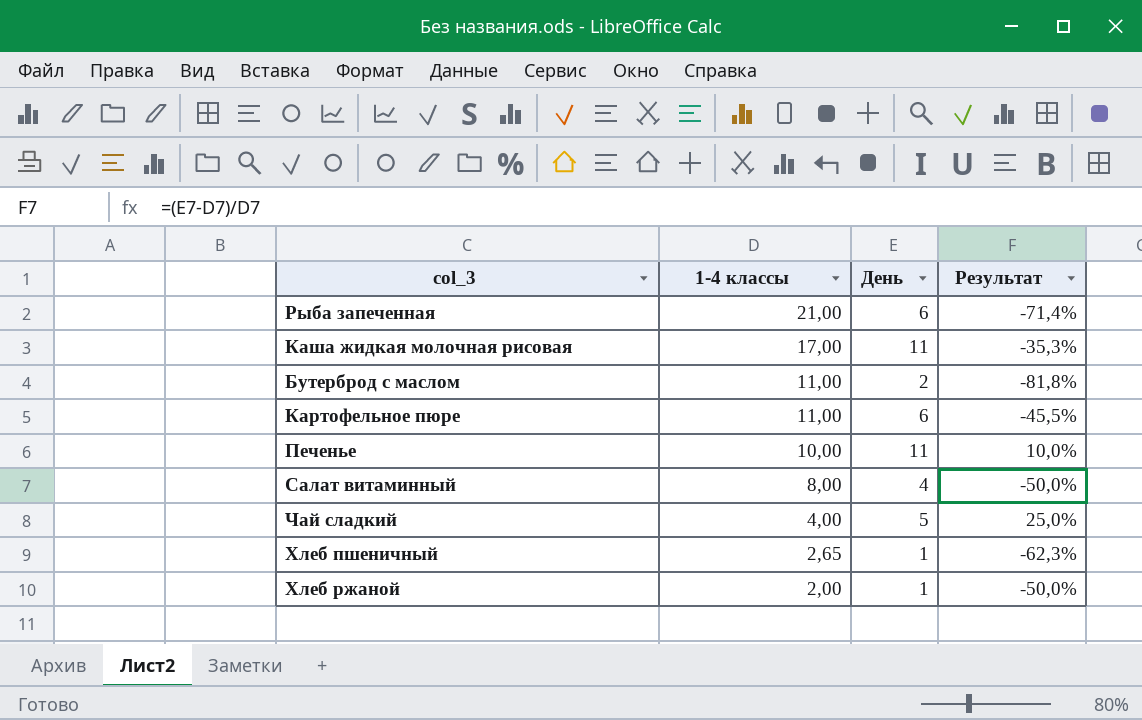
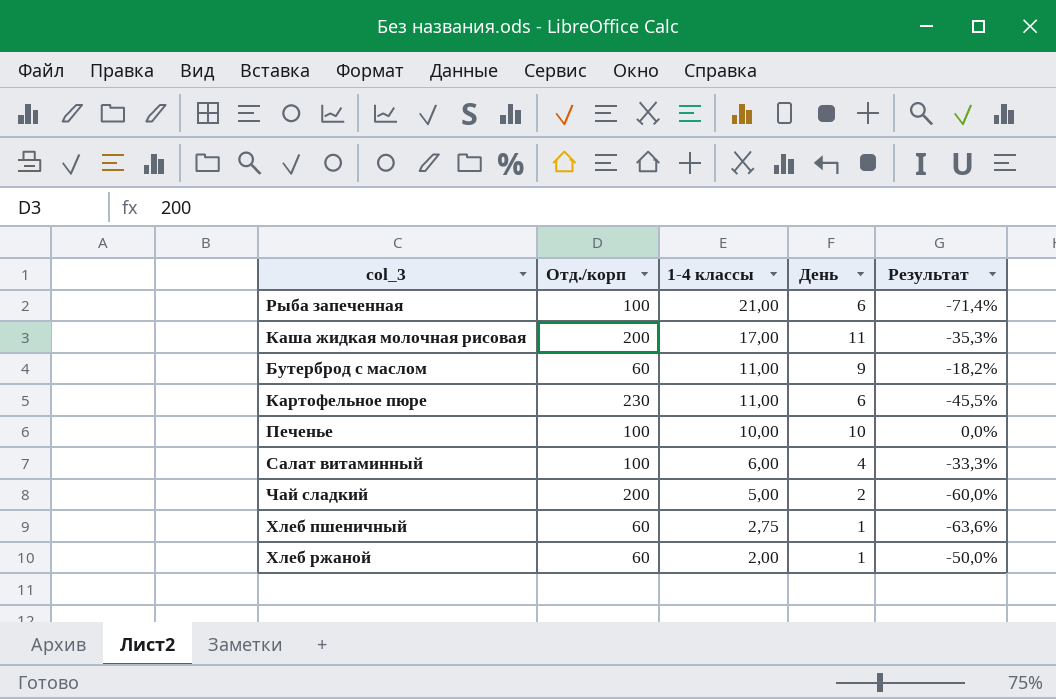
column Отд./корп | position: none -> 2
Бутерброд с маслом | День: 2 -> 9
Бутерброд с маслом | Результат: -81,8% -> -18,2%
Печенье | День: 11 -> 10
Печенье | Результат: 10,0% -> 0,0%
Салат витаминный | 1-4 классы: 8,00 -> 6,00
Салат витаминный | Результат: -50,0% -> -33,3%
Чай сладкий | 1-4 классы: 4,00 -> 5,00
Чай сладкий | День: 5 -> 2
Чай сладкий | Результат: 25,0% -> -60,0%
Хлеб пшеничный | 1-4 классы: 2,65 -> 2,75
Хлеб пшеничный | Результат: -62,3% -> -63,6%

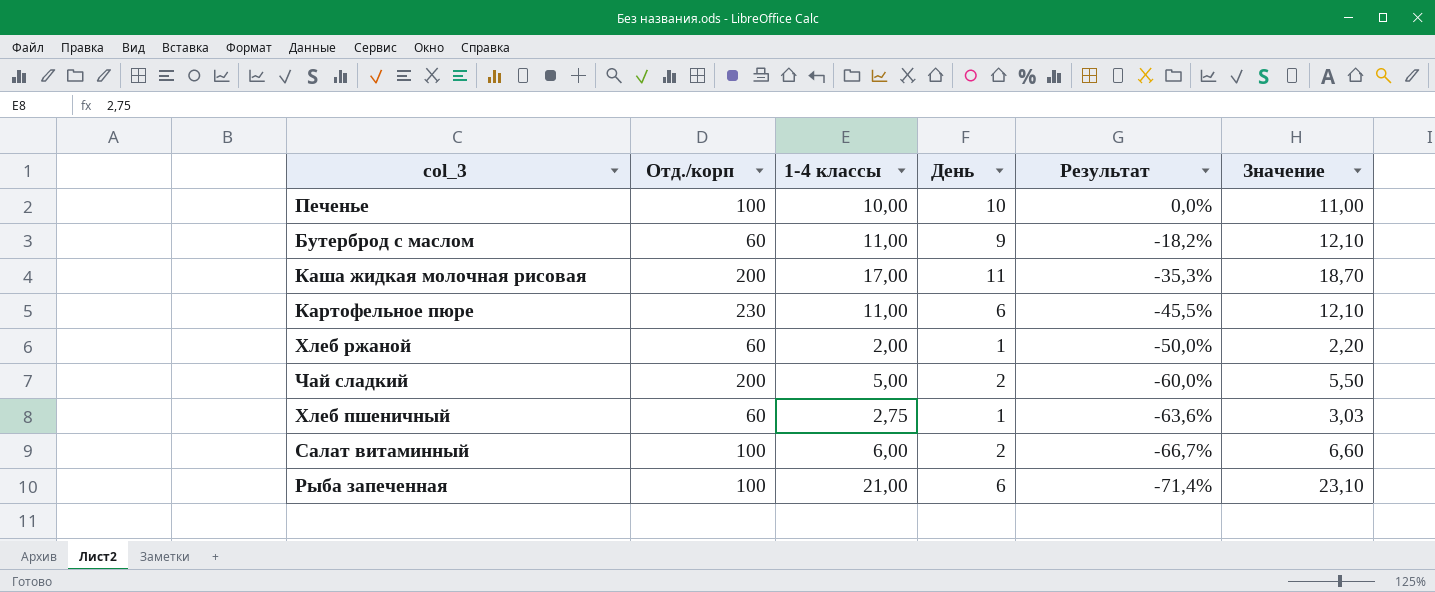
row order: 1-4 классы descending -> Результат descending
column Значение | formula: none -> [1-4 классы] * 1,1
Салат витаминный | День: 4 -> 2
Салат витаминный | Результат: -33,3% -> -66,7%

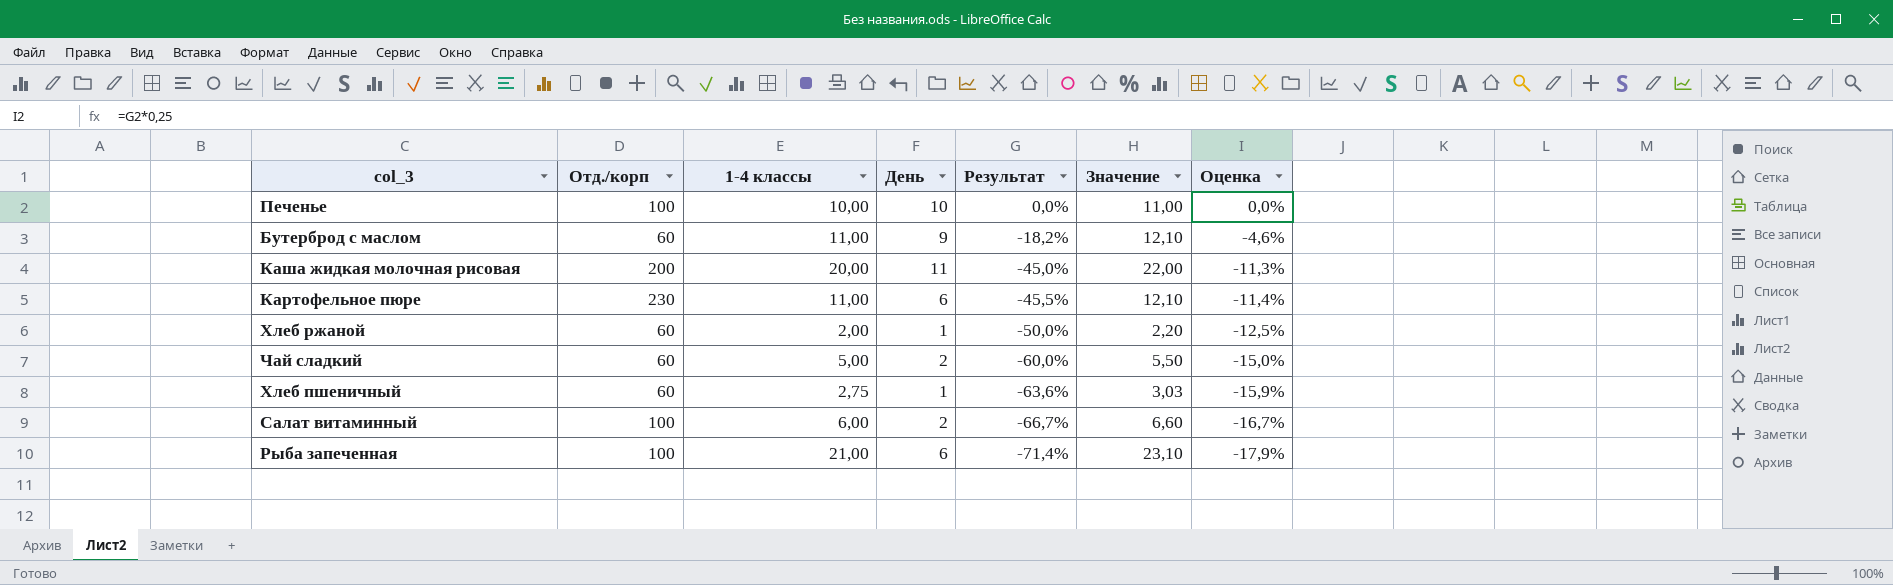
column Оценка | formula: none -> [Результат] * 0,25
Каша жидкая молочная рисовая | 1-4 классы: 17,00 -> 20,00
Каша жидкая молочная рисовая | Результат: -35,3% -> -45,0%
Каша жидкая молочная рисовая | Значение: 18,70 -> 22,00
Чай сладкий | Отд./корп: 200 -> 60

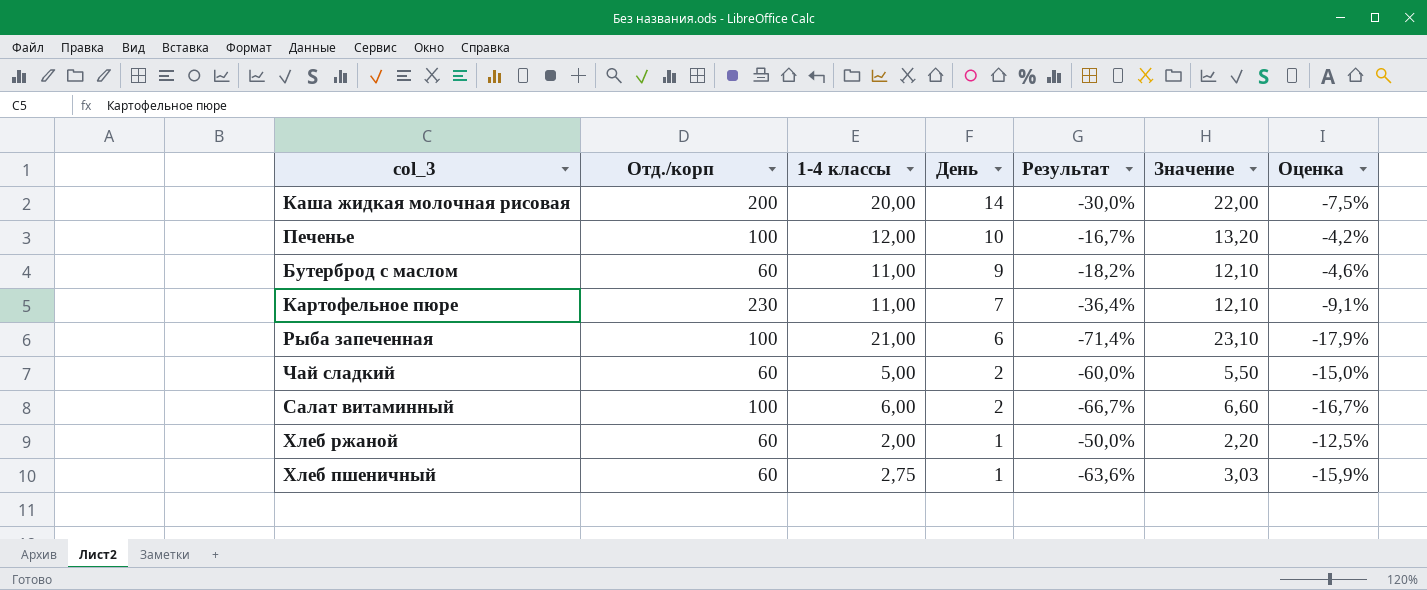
row order: Результат descending -> День descending
Каша жидкая молочная рисовая | День: 11 -> 14
Каша жидкая молочная рисовая | Результат: -45,0% -> -30,0%
Каша жидкая молочная рисовая | Оценка: -11,3% -> -7,5%
Печенье | 1-4 классы: 10,00 -> 12,00
Печенье | Результат: 0,0% -> -16,7%
Печенье | Значение: 11,00 -> 13,20
Печенье | Оценка: 0,0% -> -4,2%
Картофельное пюре | День: 6 -> 7
Картофельное пюре | Результат: -45,5% -> -36,4%
Картофельное пюре | Оценка: -11,4% -> -9,1%

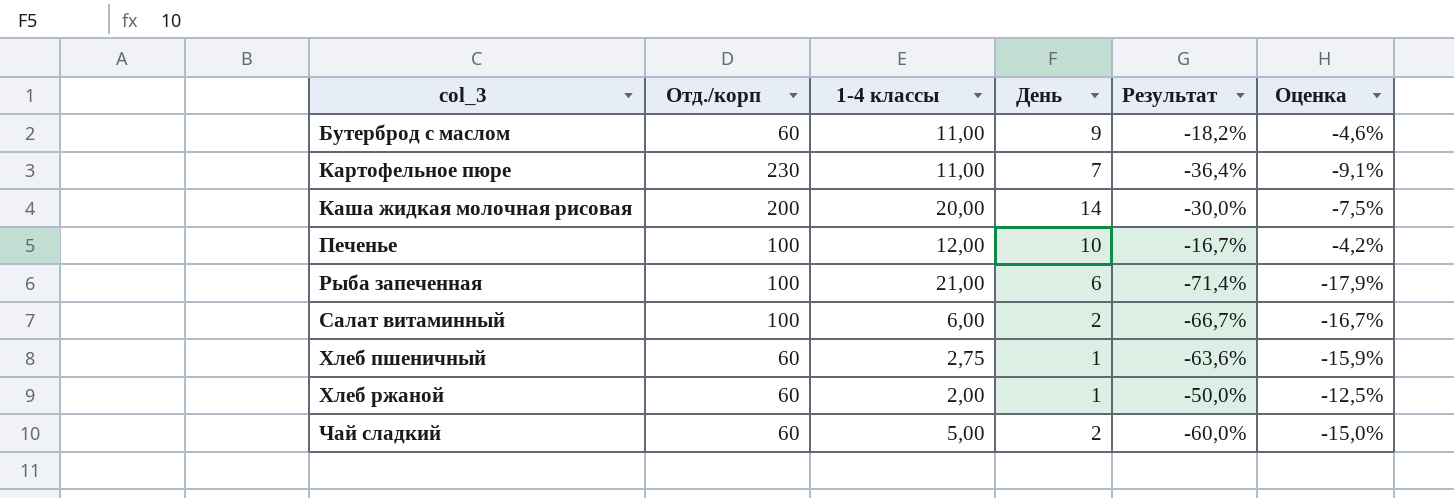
row order: День descending -> col_3 ascending
column Значение | formula: [1-4 классы] * 1,1 -> none

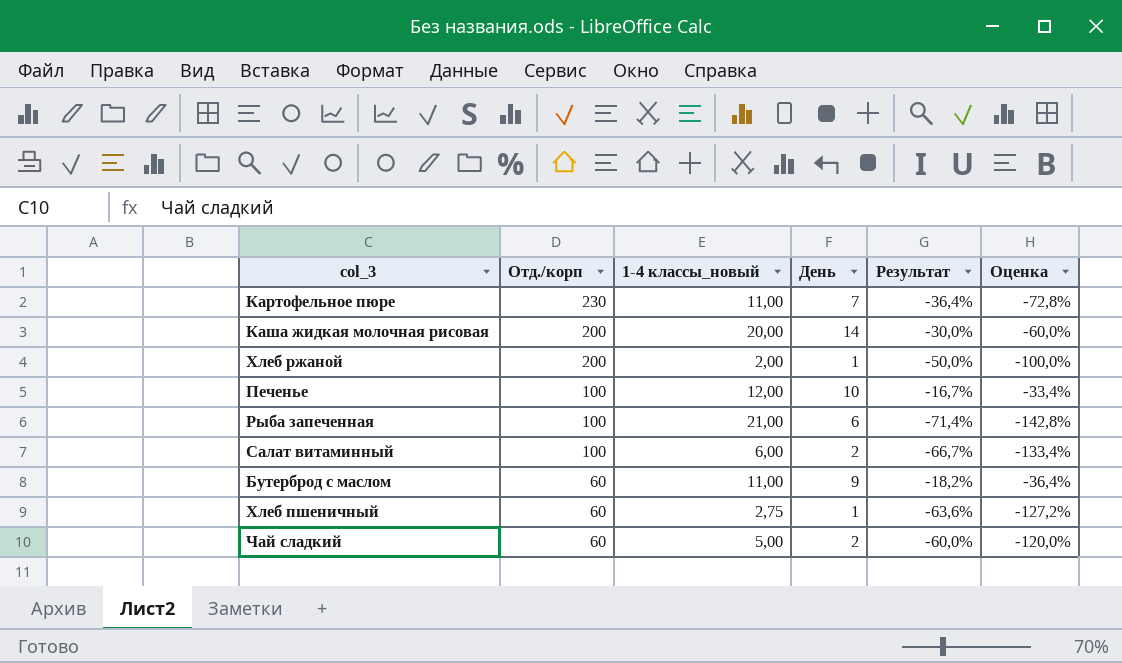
row order: col_3 ascending -> Отд./корп descending
column name: 1-4 классы -> 1-4 классы_новый
column Оценка | formula: [Результат] * 0,25 -> [Результат] * 2
Хлеб ржаной | Отд./корп: 60 -> 200

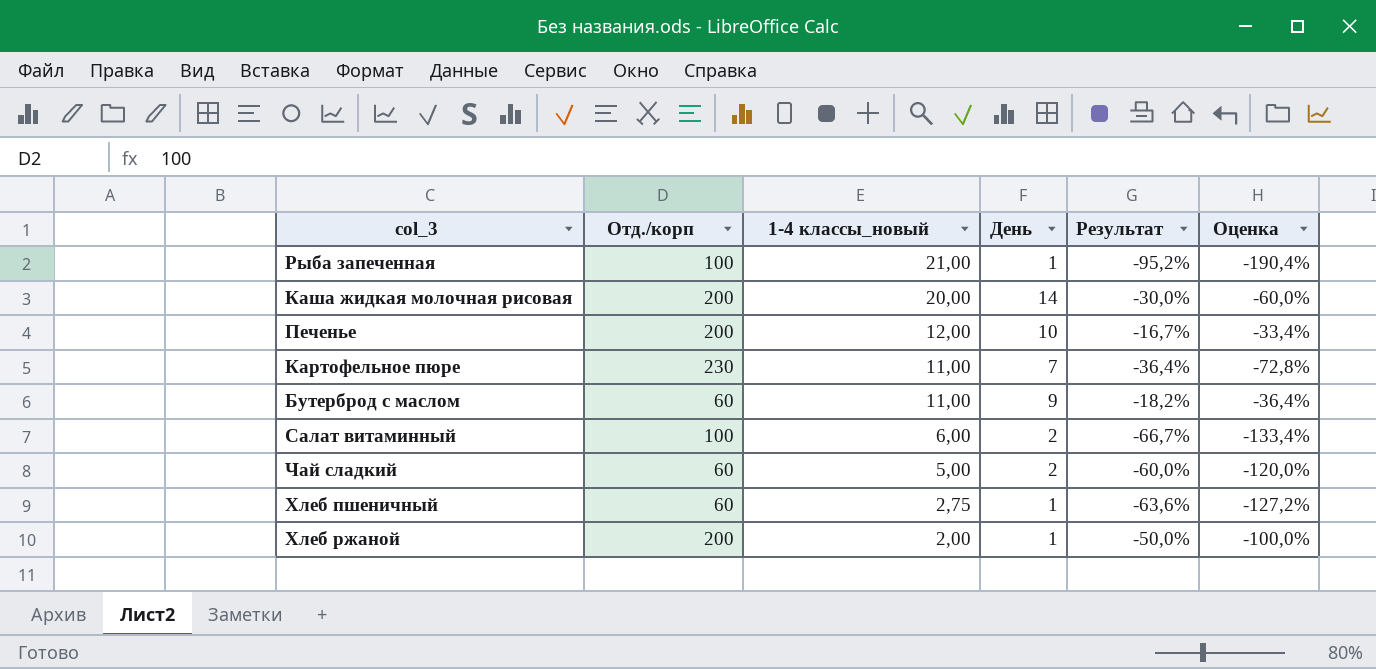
row order: Отд./корп descending -> 1-4 классы_новый descending
Рыба запеченная | День: 6 -> 1
Рыба запеченная | Результат: -71,4% -> -95,2%
Рыба запеченная | Оценка: -142,8% -> -190,4%
Печенье | Отд./корп: 100 -> 200

